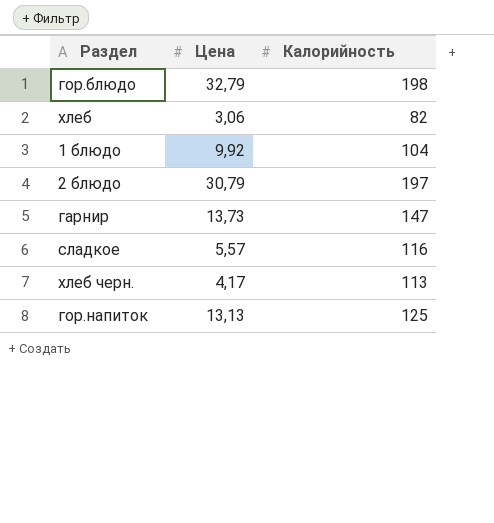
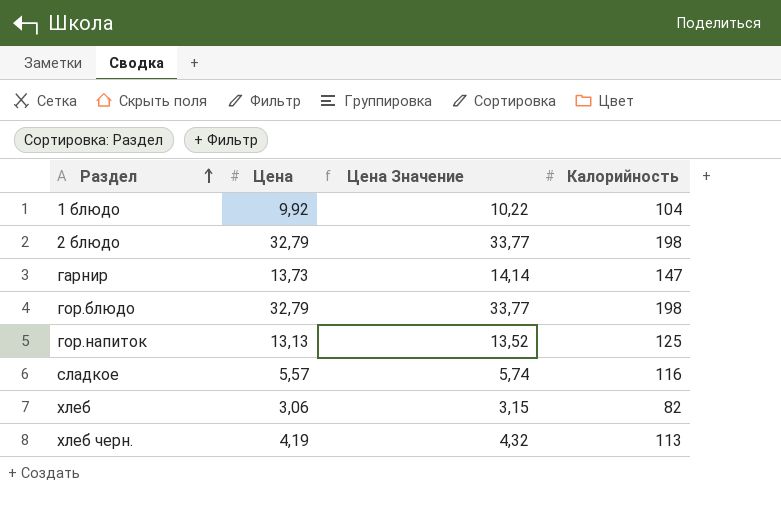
row order: none -> Раздел ascending
column Цена Значение | formula: none -> [Цена] * 1,03
2 блюдо | Цена: 30,79 -> 32,79
2 блюдо | Калорийность: 197 -> 198
хлеб черн. | Цена: 4,17 -> 4,19

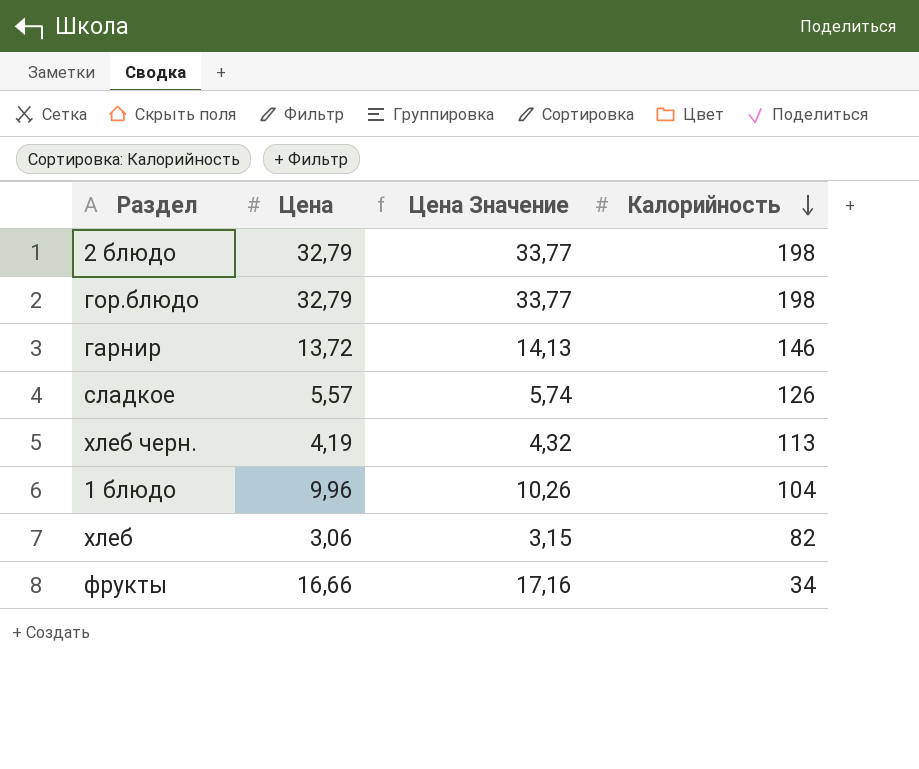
row order: Раздел ascending -> Калорийность descending
row гор.напиток: 13,13 | 13,52 | 125 -> none
гарнир | Цена: 13,73 -> 13,72
гарнир | Цена Значение: 14,14 -> 14,13
гарнир | Калорийность: 147 -> 146
сладкое | Калорийность: 116 -> 126
1 блюдо | Цена: 9,92 -> 9,96
1 блюдо | Цена Значение: 10,22 -> 10,26
row фрукты: none -> 16,66 | 17,16 | 34

